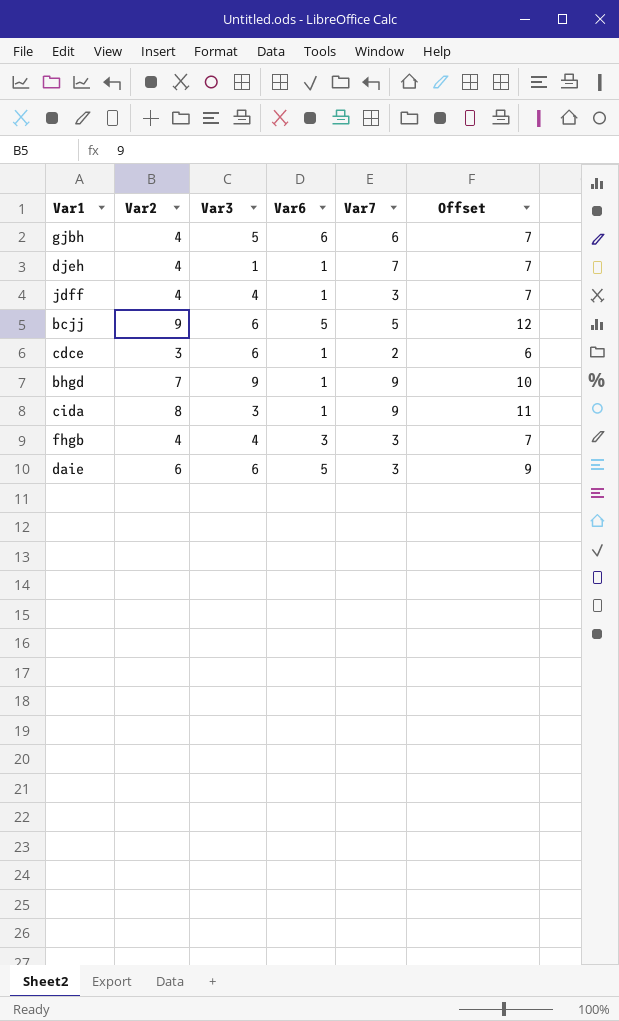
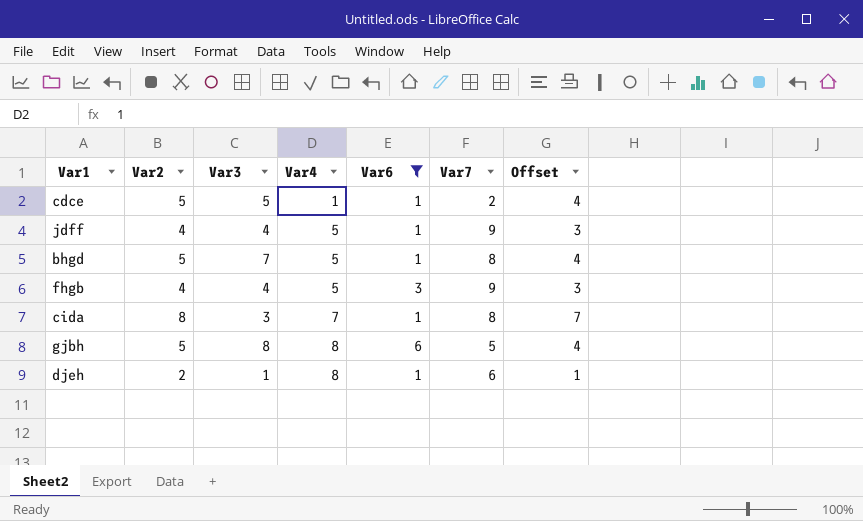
filter: none -> Var6 != 5
row order: none -> Var4 ascending
column Var4 | position: none -> 4
column Offset | formula: [Var2] + 3 -> [Var2] - 1
cdce | Var2: 3 -> 5
cdce | Var3: 6 -> 5
jdff | Var7: 3 -> 9
bhgd | Var2: 7 -> 5
bhgd | Var3: 9 -> 7
bhgd | Var7: 9 -> 8
fhgb | Var7: 3 -> 9
cida | Var7: 9 -> 8
gjbh | Var2: 4 -> 5
gjbh | Var3: 5 -> 8
gjbh | Var7: 6 -> 5
djeh | Var2: 4 -> 2
djeh | Var7: 7 -> 6

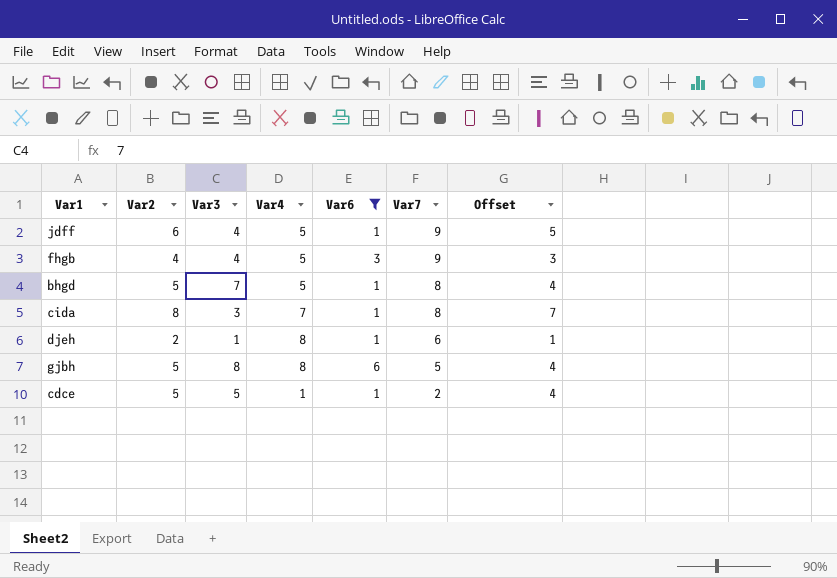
row order: Var4 ascending -> Var7 descending
jdff | Var2: 4 -> 6
jdff | Offset: 3 -> 5

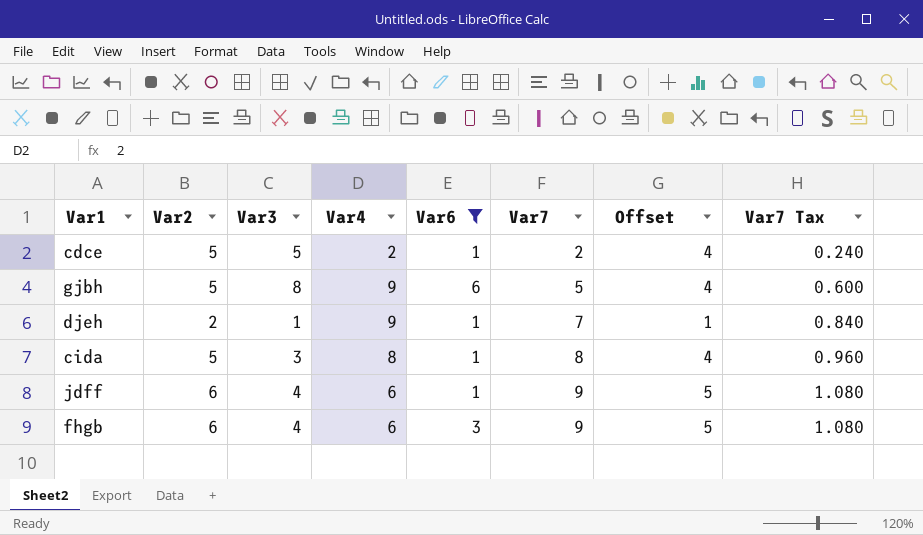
row order: Var7 descending -> Var7 ascending
column Var7 Tax | formula: none -> [Var7] * 0.12
row bhgd: 5 | 7 | 5 | 1 | 8 | 4 -> none
cdce | Var4: 1 -> 2
gjbh | Var4: 8 -> 9
djeh | Var4: 8 -> 9
djeh | Var7: 6 -> 7
cida | Var2: 8 -> 5
cida | Var4: 7 -> 8
cida | Offset: 7 -> 4
jdff | Var4: 5 -> 6
fhgb | Var2: 4 -> 6
fhgb | Var4: 5 -> 6
fhgb | Offset: 3 -> 5

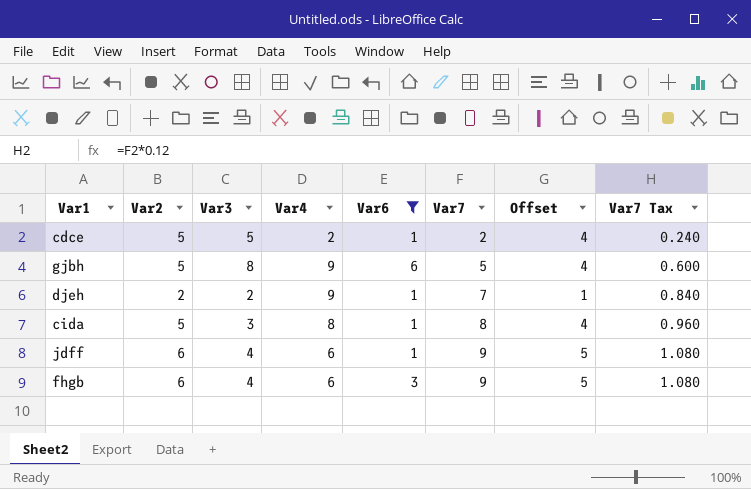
djeh | Var3: 1 -> 2

